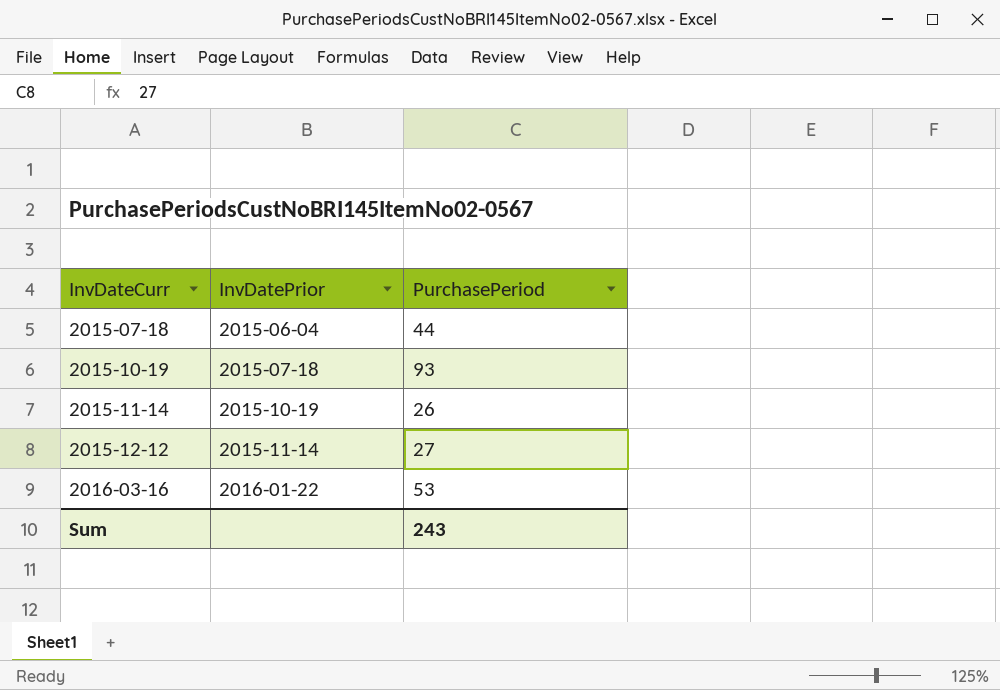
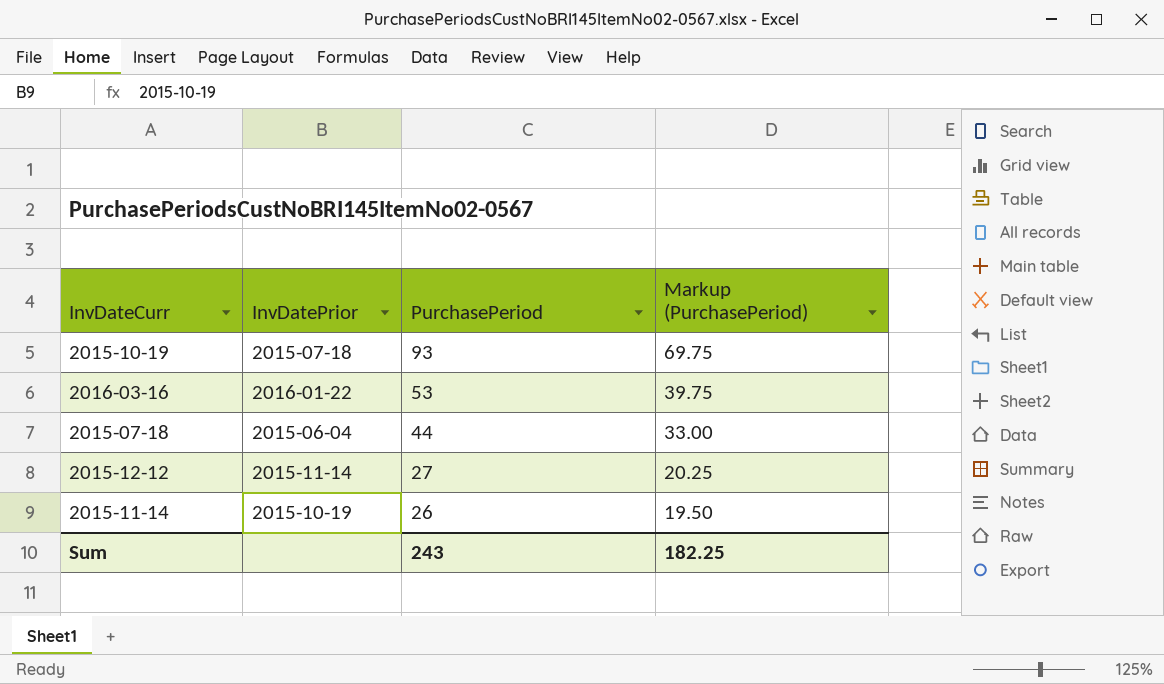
row order: InvDateCurr ascending -> PurchasePeriod descending
column Markup (PurchasePeriod) | formula: none -> [PurchasePeriod] * 0.75

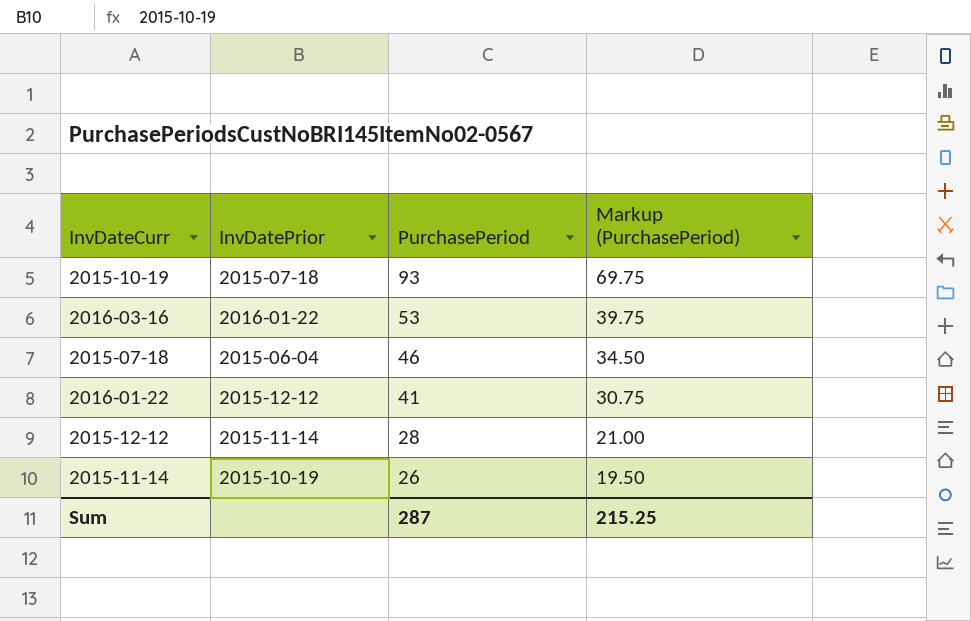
2015-07-18 | PurchasePeriod: 44 -> 46
2015-07-18 | Markup (PurchasePeriod): 33.00 -> 34.50
row 2016-01-22: none -> 2015-12-12 | 41 | 30.75
2015-12-12 | PurchasePeriod: 27 -> 28
2015-12-12 | Markup (PurchasePeriod): 20.25 -> 21.00
Sum | PurchasePeriod: 243 -> 287
Sum | Markup (PurchasePeriod): 182.25 -> 215.25

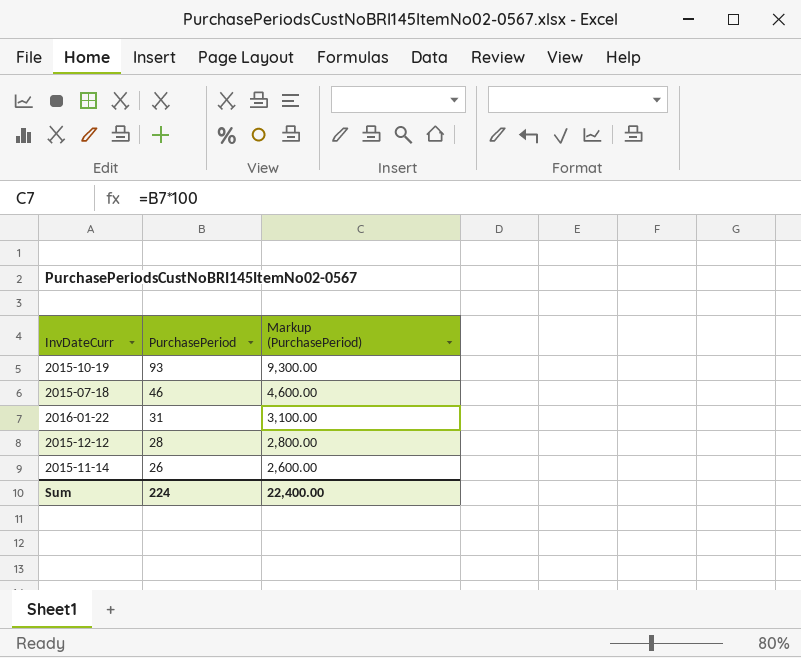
column InvDatePrior | position: 2 -> none
column Markup (PurchasePeriod) | formula: [PurchasePeriod] * 0.75 -> [PurchasePeriod] * 100
row 2016-03-16: 2016-01-22 | 53 | 39.75 -> none
2016-01-22 | PurchasePeriod: 41 -> 31
Sum | PurchasePeriod: 287 -> 224
Sum | Markup (PurchasePeriod): 215.25 -> 22,400.00

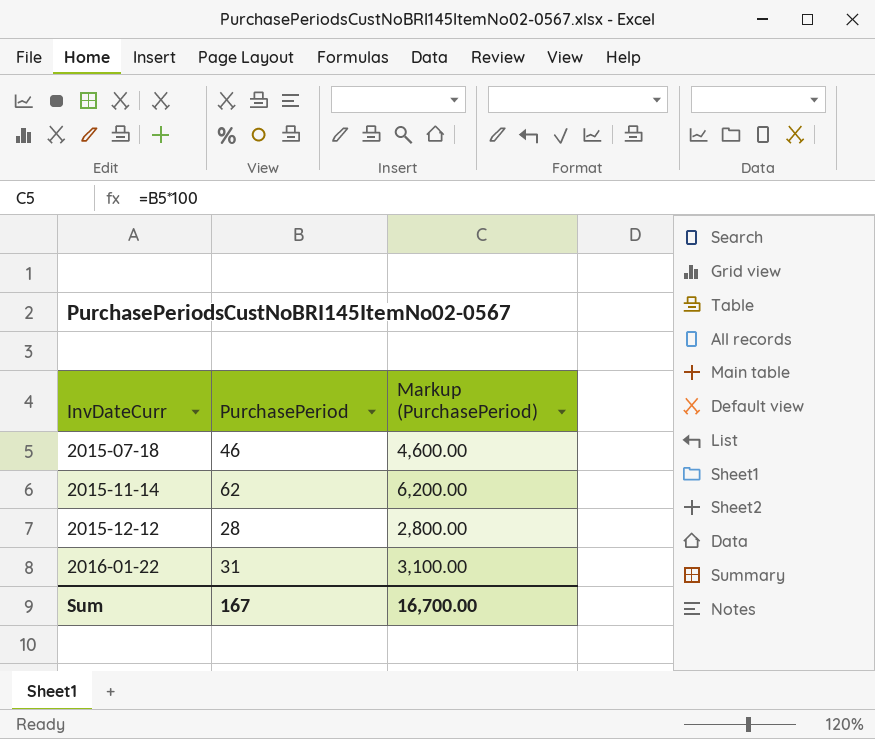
row order: PurchasePeriod descending -> InvDateCurr ascending
row 2015-10-19: 93 | 9,300.00 -> none
2015-11-14 | PurchasePeriod: 26 -> 62
2015-11-14 | Markup (PurchasePeriod): 2,600.00 -> 6,200.00
Sum | PurchasePeriod: 224 -> 167
Sum | Markup (PurchasePeriod): 22,400.00 -> 16,700.00

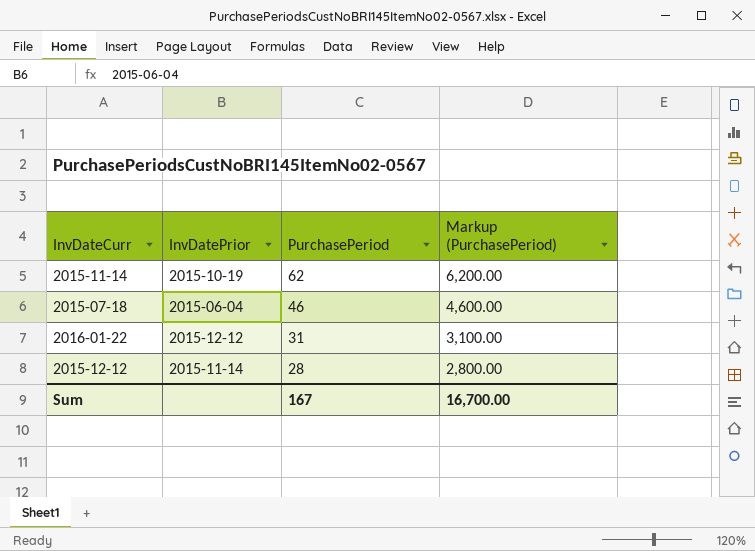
row order: InvDateCurr ascending -> PurchasePeriod descending
column InvDatePrior | position: none -> 2

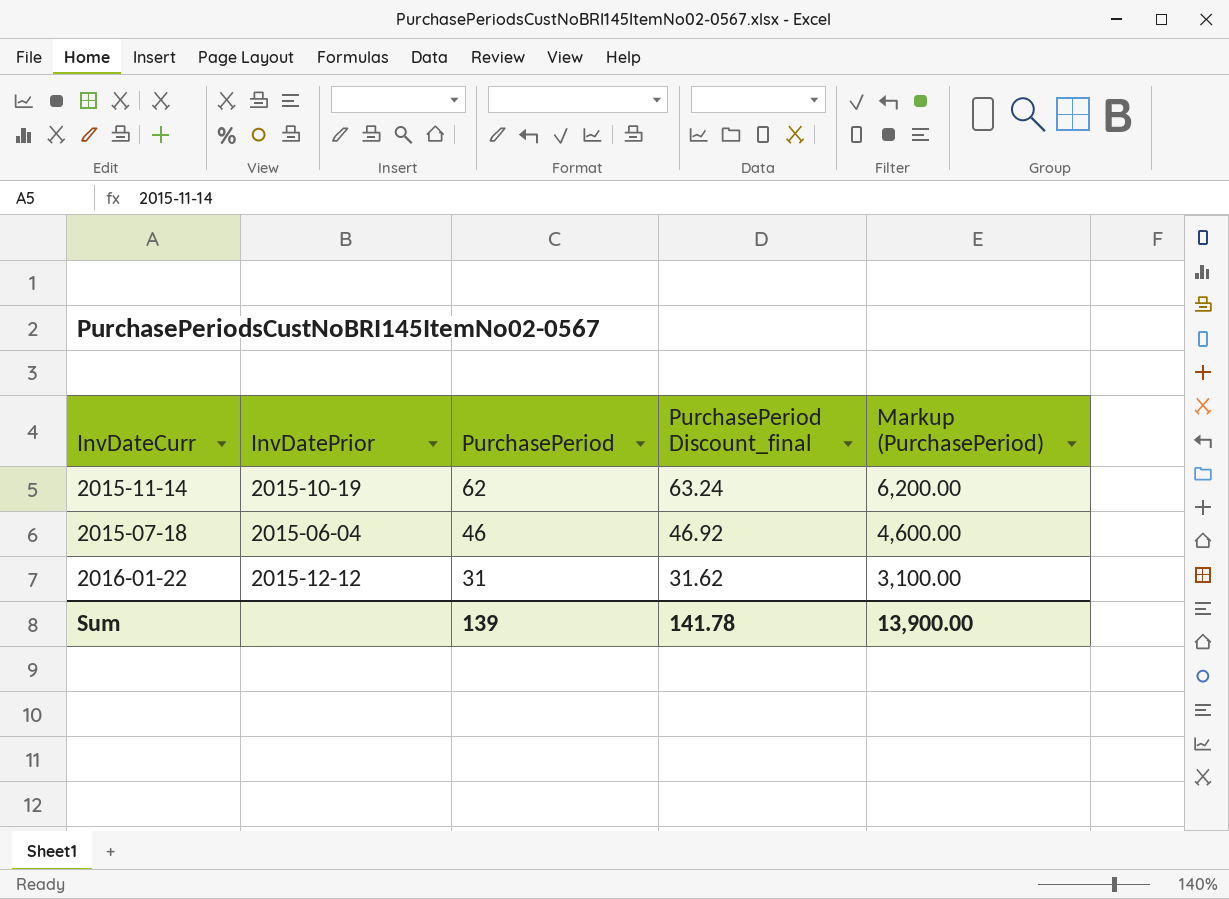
column PurchasePeriod Discount_final | formula: none -> [PurchasePeriod] * 1.02
row 2015-12-12: 2015-11-14 | 28 | 2,800.00 -> none
Sum | PurchasePeriod: 167 -> 139
Sum | Markup (PurchasePeriod): 16,700.00 -> 13,900.00

